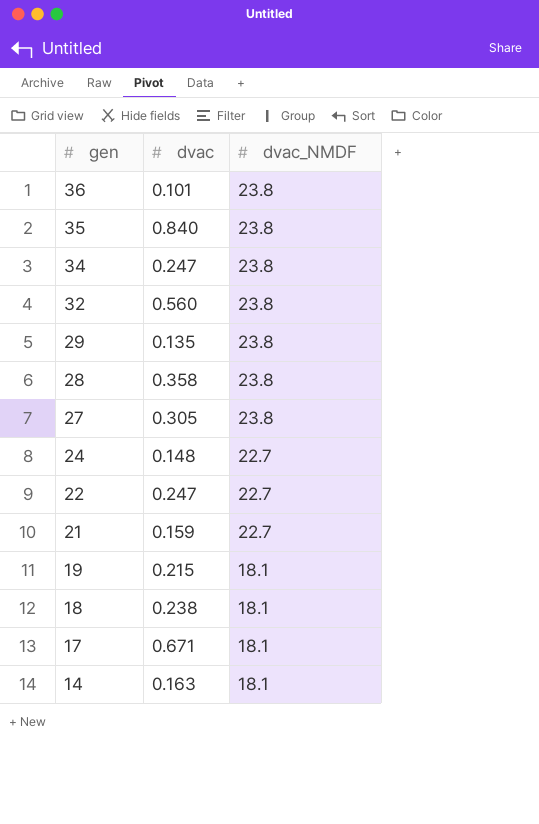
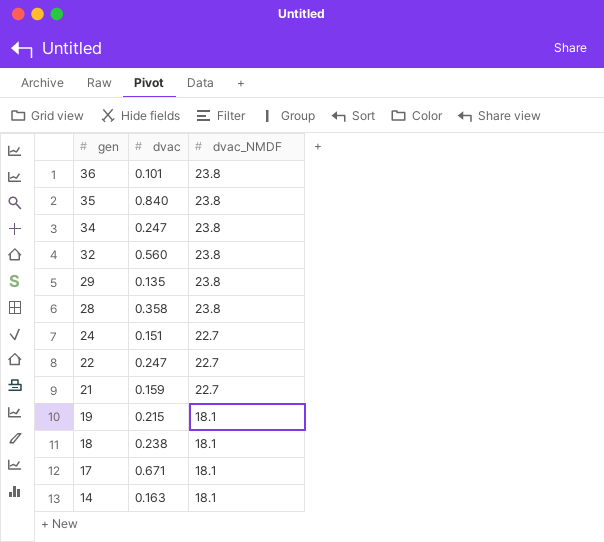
row 27: 0.305 | 23.8 -> none
24 | dvac: 0.148 -> 0.151

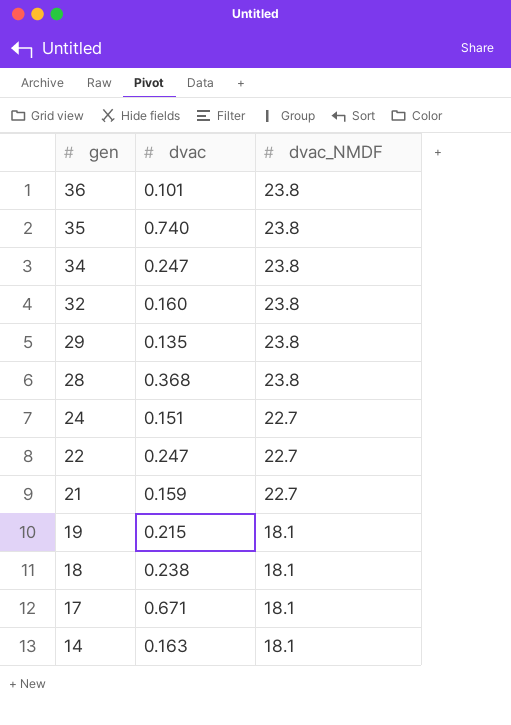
35 | dvac: 0.840 -> 0.740
32 | dvac: 0.560 -> 0.160
28 | dvac: 0.358 -> 0.368

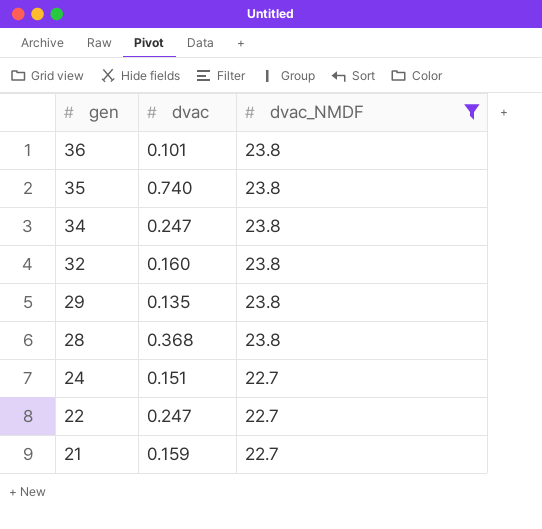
filter: none -> dvac_NMDF != 18.1

